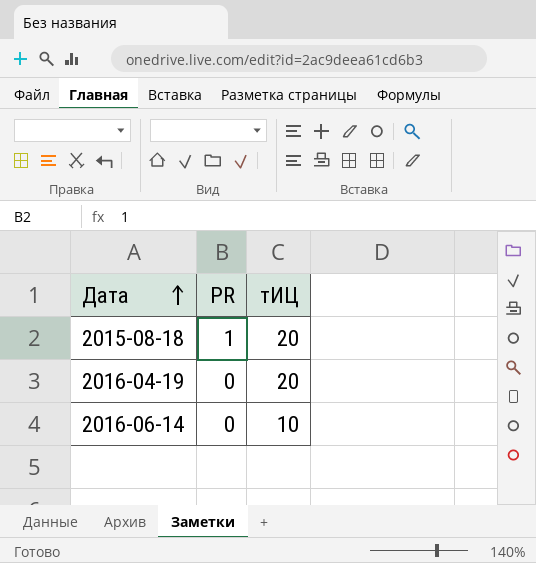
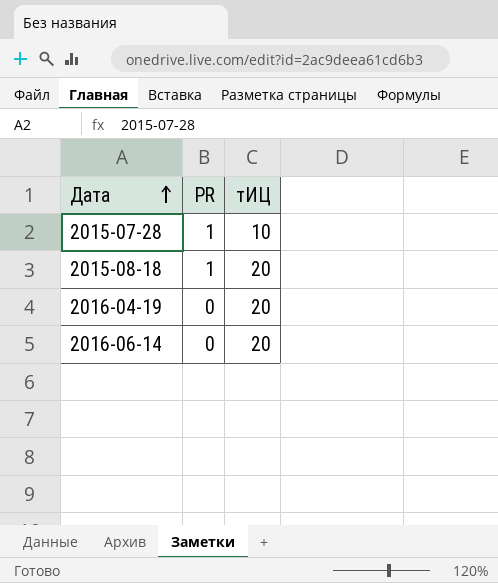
row 2015-07-28: none -> 1 | 10
2016-06-14 | тИЦ: 10 -> 20

